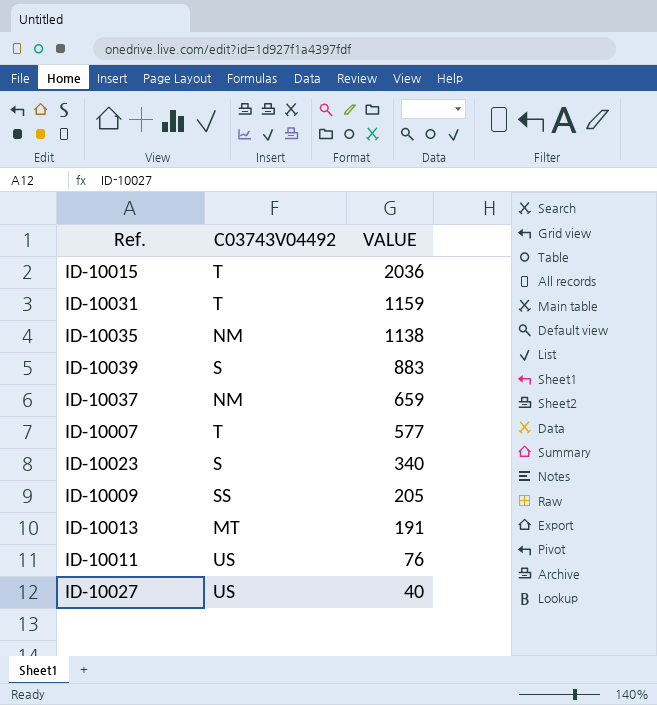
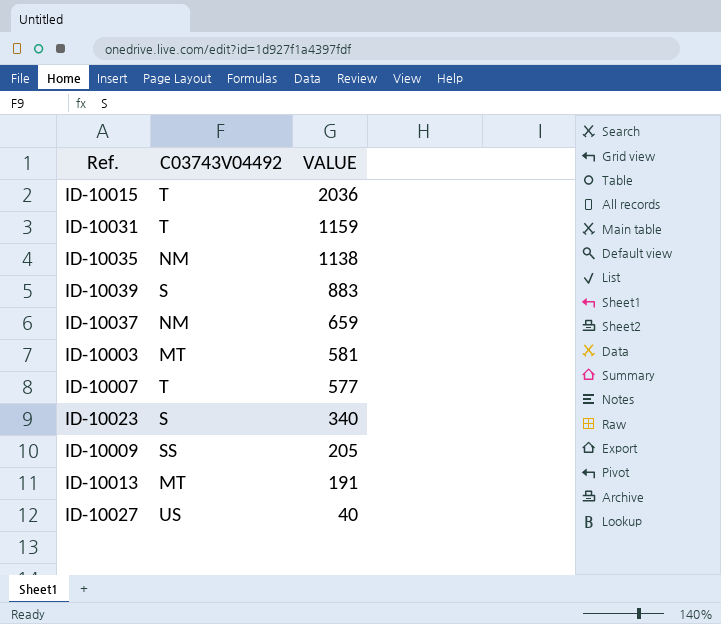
row ID-10011: US | 76 -> none
row ID-10003: none -> MT | 581

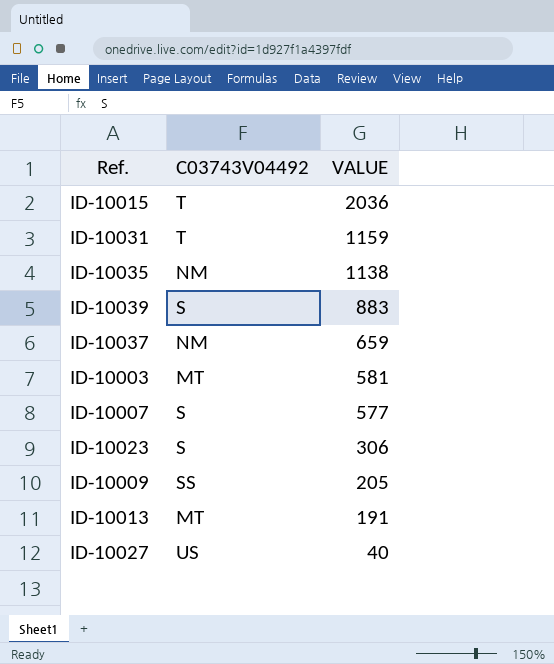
ID-10007 | C03743V04492: T -> S
ID-10023 | VALUE: 340 -> 306

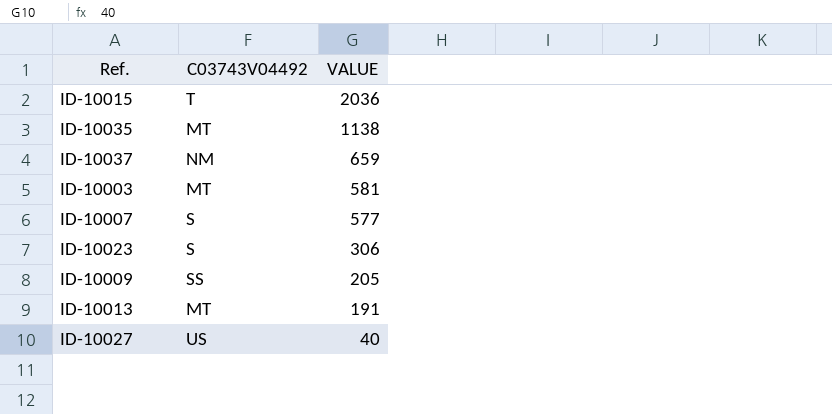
row ID-10031: T | 1159 -> none
row ID-10039: S | 883 -> none
ID-10035 | C03743V04492: NM -> MT

